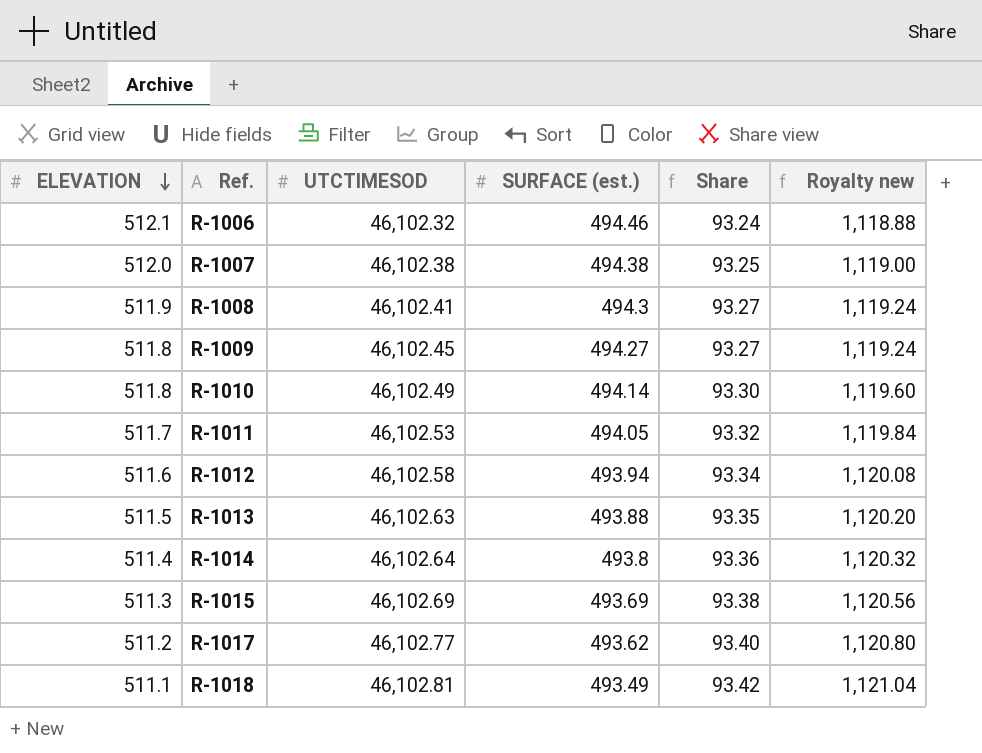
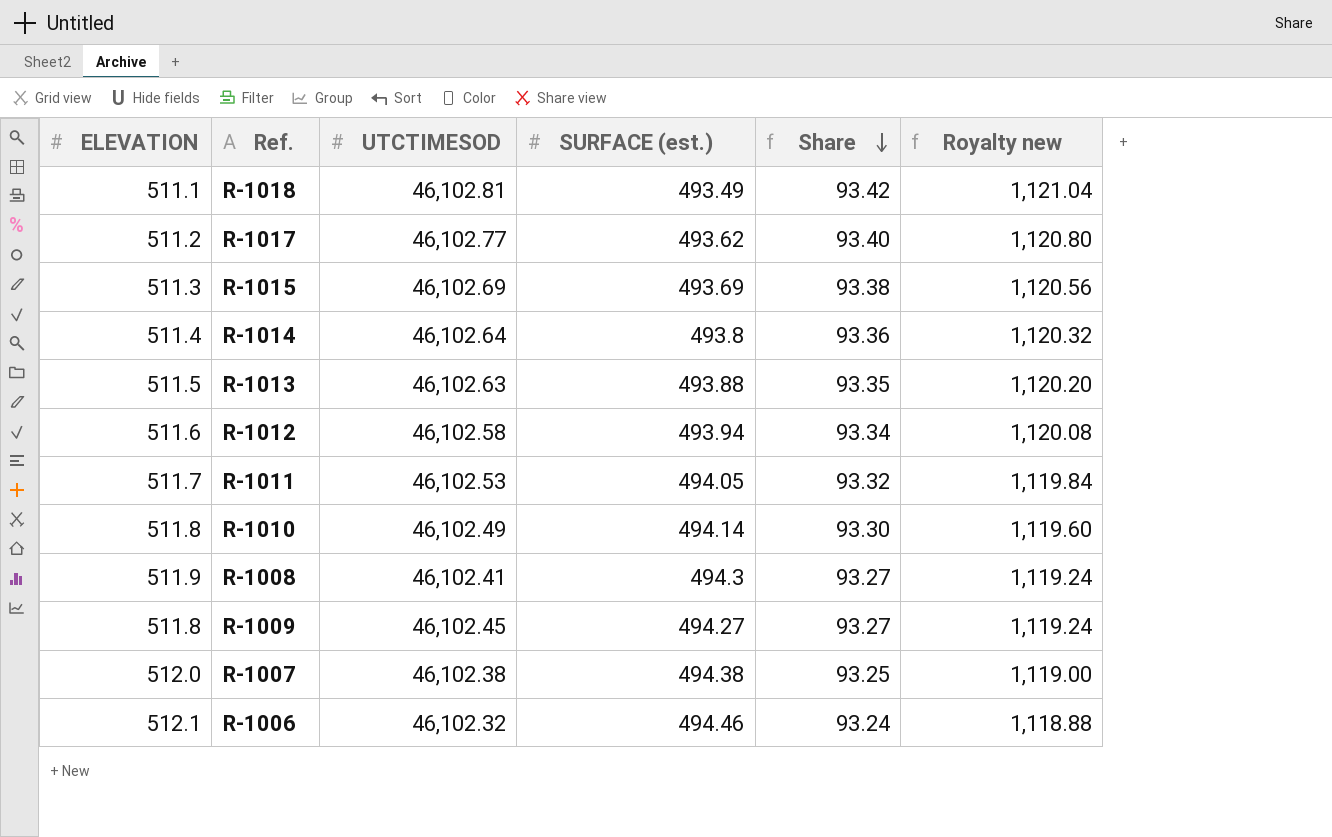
row order: ELEVATION descending -> Share descending

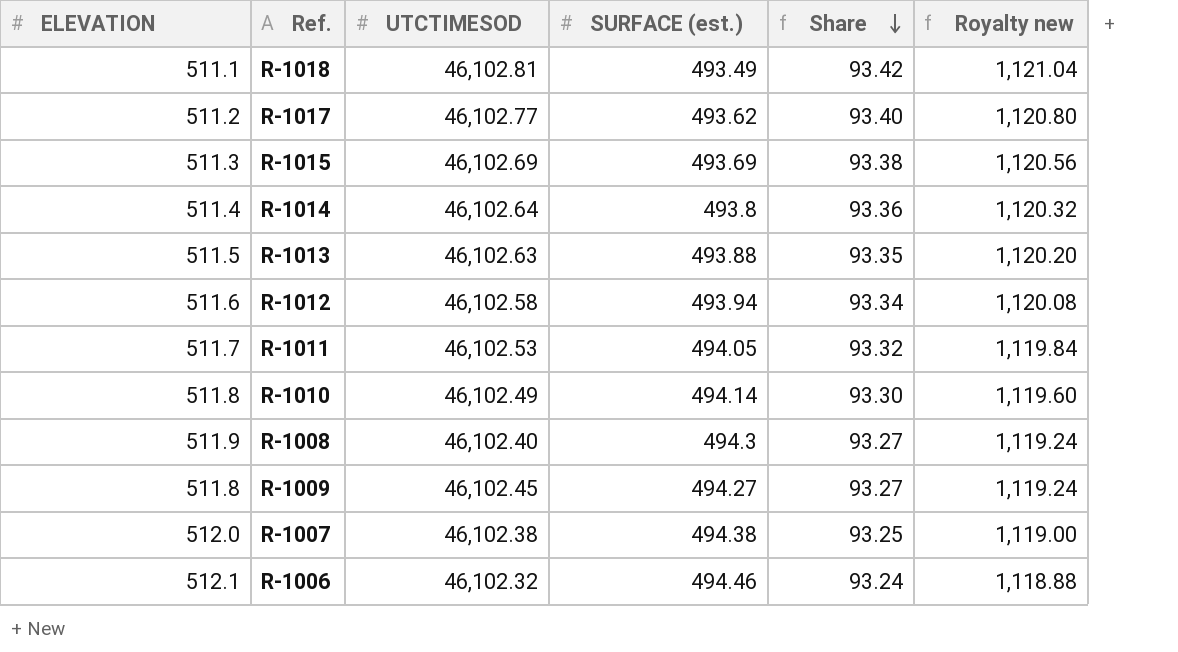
R-1008 | UTCTIMESOD: 46,102.41 -> 46,102.40

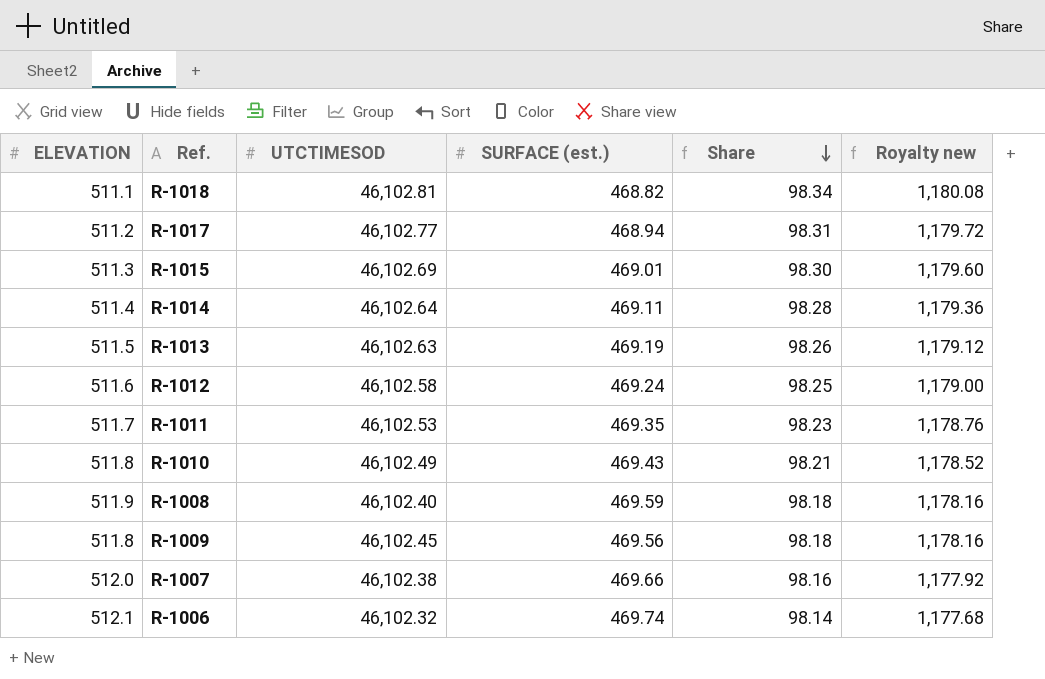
R-1018 | SURFACE (est.): 493.49 -> 468.82
R-1018 | Share: 93.42 -> 98.34
R-1018 | Royalty new: 1,121.04 -> 1,180.08
R-1017 | SURFACE (est.): 493.62 -> 468.94
R-1017 | Share: 93.40 -> 98.31
R-1017 | Royalty new: 1,120.80 -> 1,179.72
R-1015 | SURFACE (est.): 493.69 -> 469.01
R-1015 | Share: 93.38 -> 98.30
R-1015 | Royalty new: 1,120.56 -> 1,179.60
R-1014 | SURFACE (est.): 493.8 -> 469.11
R-1014 | Share: 93.36 -> 98.28
R-1014 | Royalty new: 1,120.32 -> 1,179.36
R-1013 | SURFACE (est.): 493.88 -> 469.19
R-1013 | Share: 93.35 -> 98.26
R-1013 | Royalty new: 1,120.20 -> 1,179.12
R-1012 | SURFACE (est.): 493.94 -> 469.24
R-1012 | Share: 93.34 -> 98.25
R-1012 | Royalty new: 1,120.08 -> 1,179.00
R-1011 | SURFACE (est.): 494.05 -> 469.35
R-1011 | Share: 93.32 -> 98.23
R-1011 | Royalty new: 1,119.84 -> 1,178.76
R-1010 | SURFACE (est.): 494.14 -> 469.43
R-1010 | Share: 93.30 -> 98.21
R-1010 | Royalty new: 1,119.60 -> 1,178.52
R-1008 | SURFACE (est.): 494.3 -> 469.59
R-1008 | Share: 93.27 -> 98.18
R-1008 | Royalty new: 1,119.24 -> 1,178.16
R-1009 | SURFACE (est.): 494.27 -> 469.56
R-1009 | Share: 93.27 -> 98.18
R-1009 | Royalty new: 1,119.24 -> 1,178.16
R-1007 | SURFACE (est.): 494.38 -> 469.66
R-1007 | Share: 93.25 -> 98.16
R-1007 | Royalty new: 1,119.00 -> 1,177.92
R-1006 | SURFACE (est.): 494.46 -> 469.74
R-1006 | Share: 93.24 -> 98.14
R-1006 | Royalty new: 1,118.88 -> 1,177.68

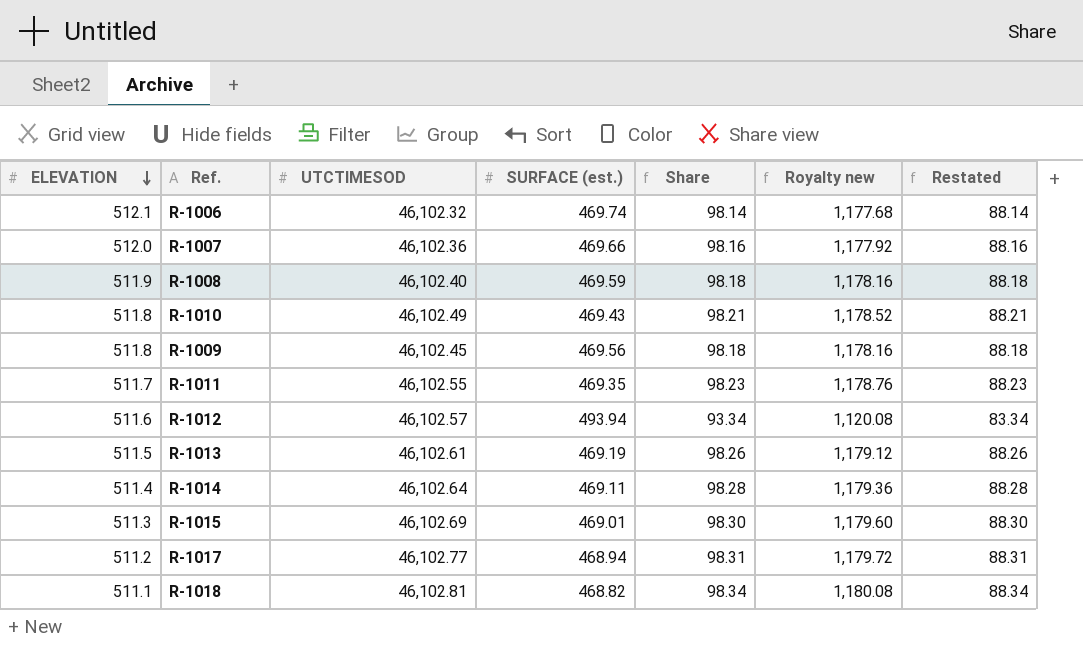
row order: Share descending -> ELEVATION descending
column Restated | formula: none -> [Share] - 10
R-1007 | UTCTIMESOD: 46,102.38 -> 46,102.36
R-1011 | UTCTIMESOD: 46,102.53 -> 46,102.55
R-1012 | UTCTIMESOD: 46,102.58 -> 46,102.57
R-1012 | SURFACE (est.): 469.24 -> 493.94
R-1012 | Share: 98.25 -> 93.34
R-1012 | Royalty new: 1,179.00 -> 1,120.08
R-1013 | UTCTIMESOD: 46,102.63 -> 46,102.61

